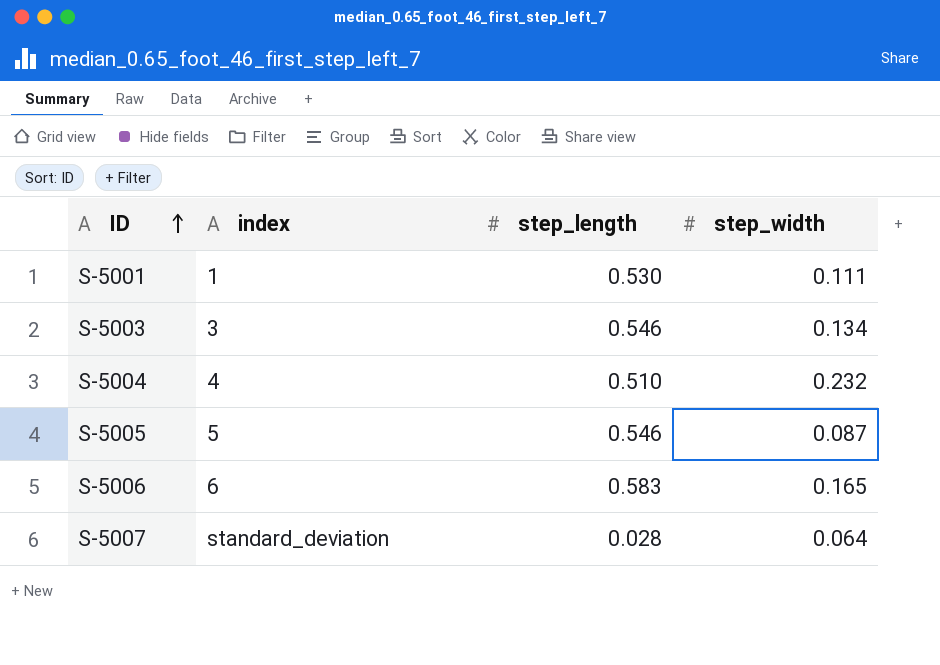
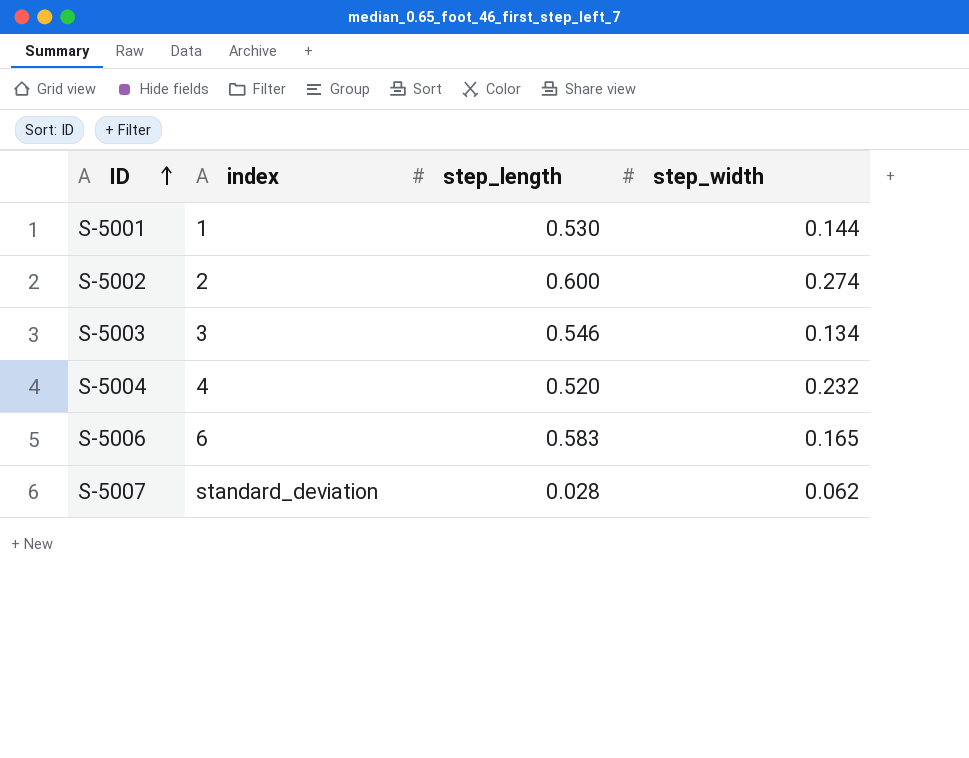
row S-5005: 5 | 0.546 | 0.087 -> none
S-5001 | step_width: 0.111 -> 0.144
row S-5002: none -> 2 | 0.600 | 0.274
S-5004 | step_length: 0.510 -> 0.520
S-5007 | step_width: 0.064 -> 0.062

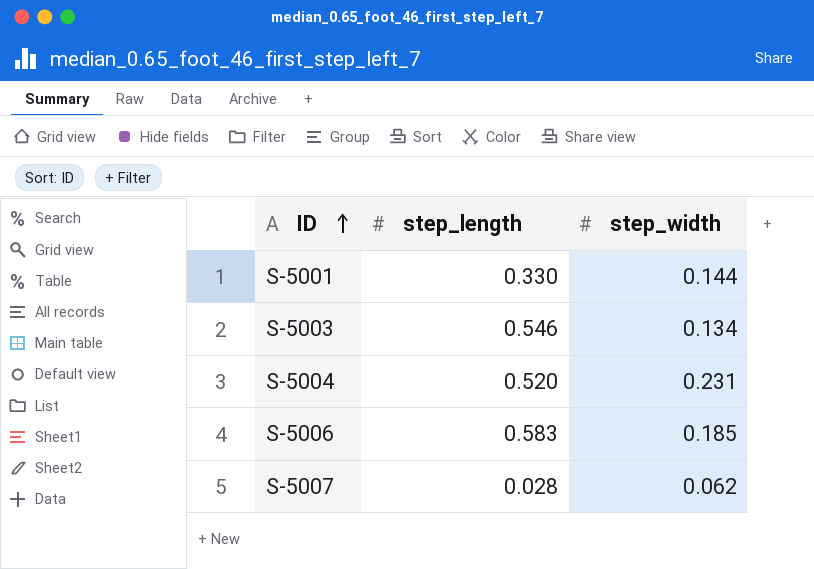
column index | position: 2 -> none
row S-5002: 2 | 0.600 | 0.274 -> none
S-5001 | step_length: 0.530 -> 0.330
S-5004 | step_width: 0.232 -> 0.231
S-5006 | step_width: 0.165 -> 0.185

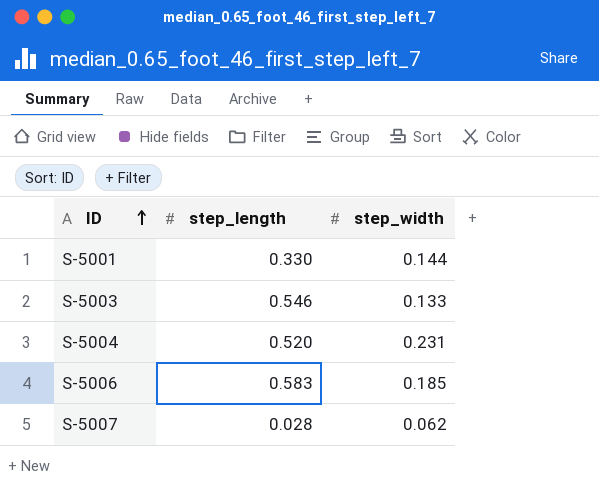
S-5003 | step_width: 0.134 -> 0.133

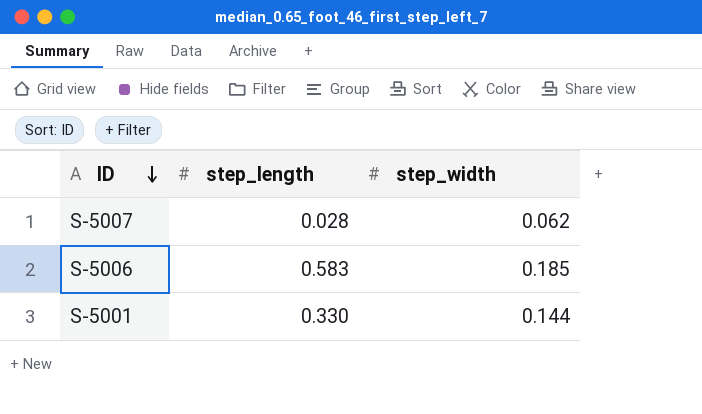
row order: ID ascending -> ID descending
row S-5003: 0.546 | 0.133 -> none
row S-5004: 0.520 | 0.231 -> none

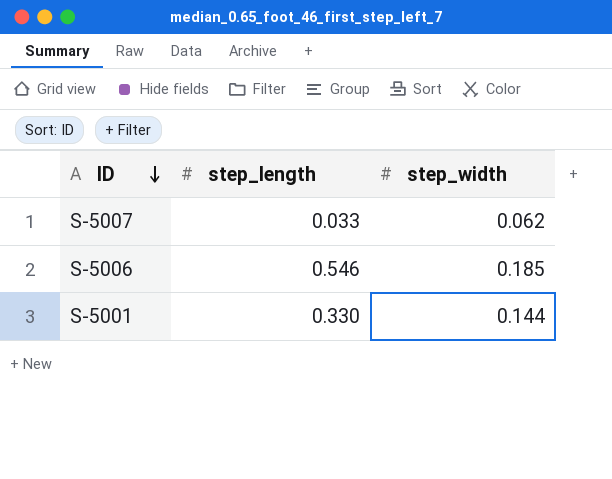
S-5007 | step_length: 0.028 -> 0.033
S-5006 | step_length: 0.583 -> 0.546

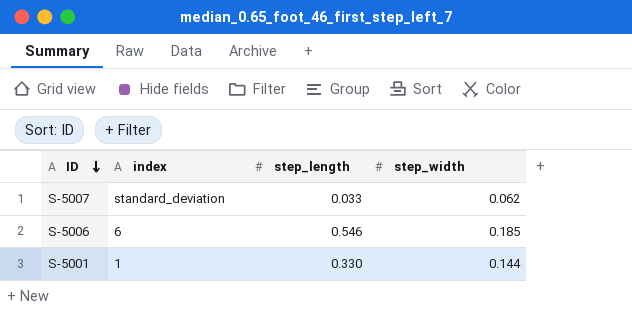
column index | position: none -> 2

